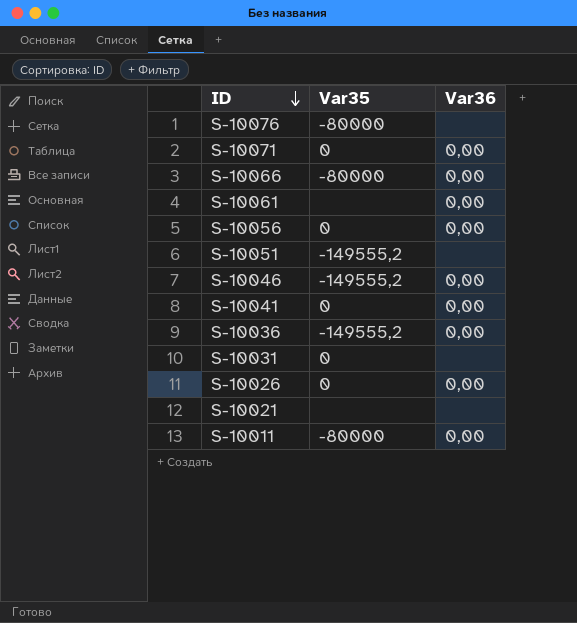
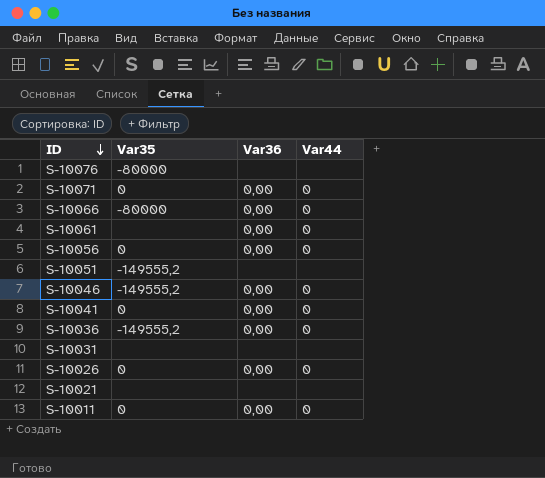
column Var44 | position: none -> 4
S-10031 | Var35: 0 -> none
S-10011 | Var35: -80000 -> 0

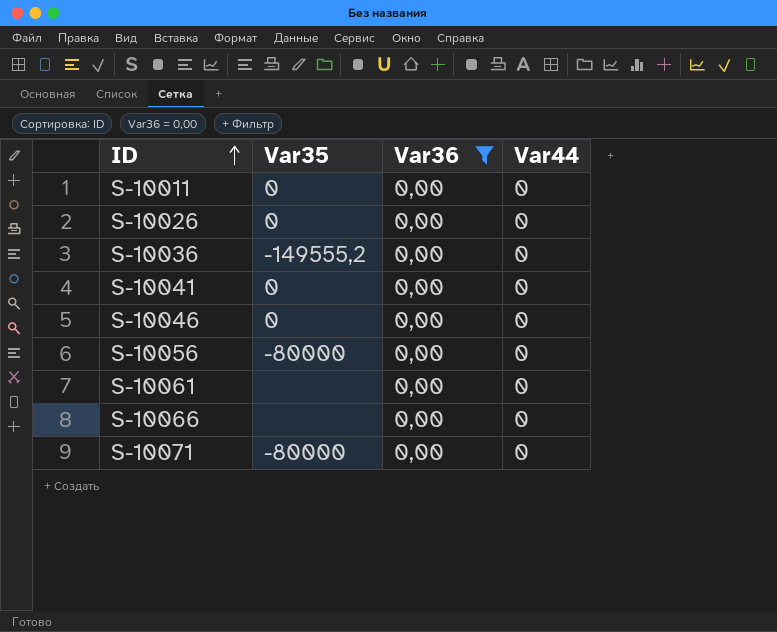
filter: none -> Var36 = 0,00
row order: ID descending -> ID ascending
S-10046 | Var35: -149555,2 -> 0
S-10056 | Var35: 0 -> -80000
S-10066 | Var35: -80000 -> none
S-10071 | Var35: 0 -> -80000

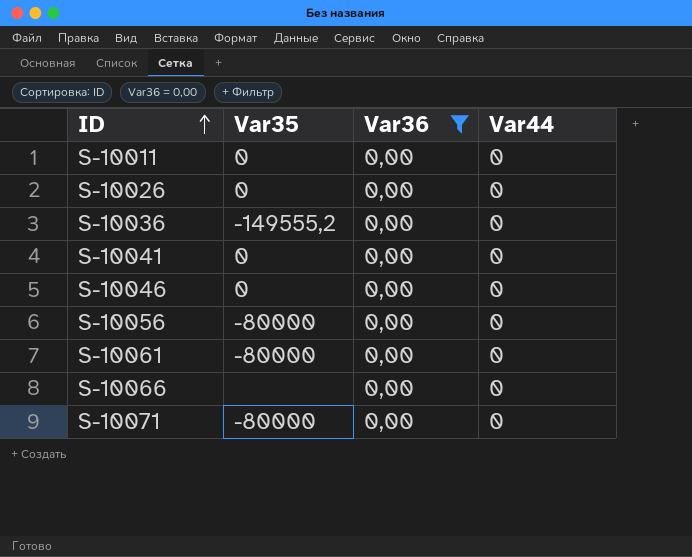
S-10061 | Var35: none -> -80000

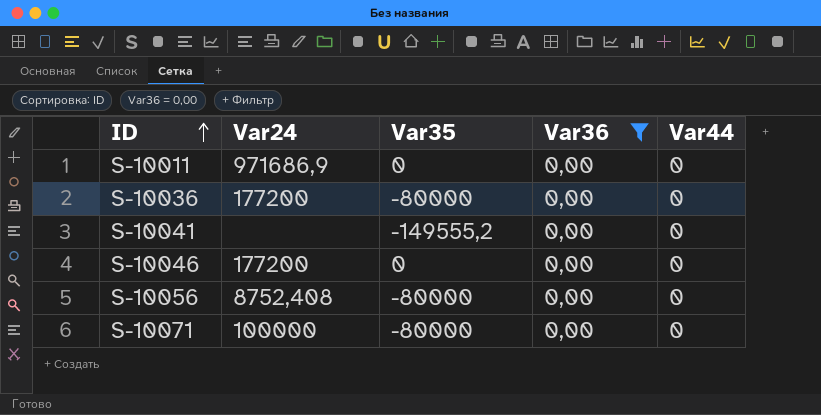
column Var24 | position: none -> 2
row S-10026: 0 | 0,00 | 0 -> none
row S-10061: -80000 | 0,00 | 0 -> none
row S-10066: none | 0,00 | 0 -> none
S-10036 | Var35: -149555,2 -> -80000
S-10041 | Var35: 0 -> -149555,2

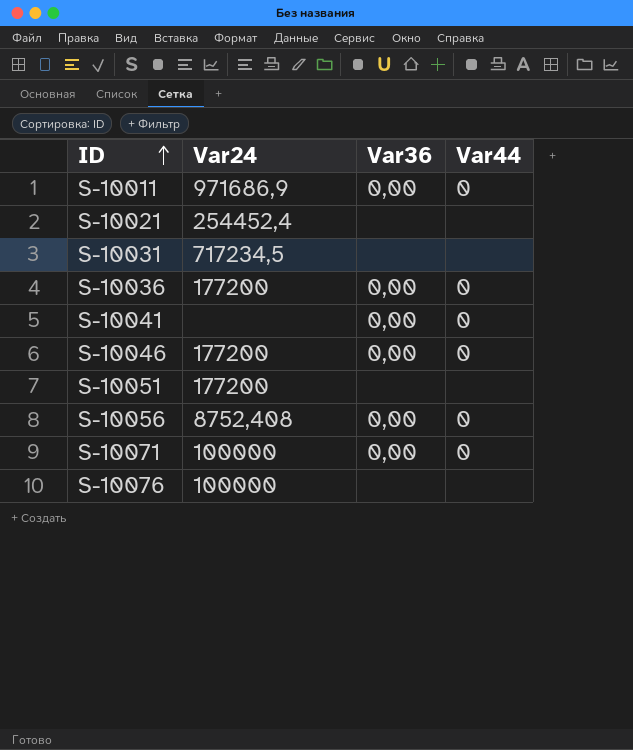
filter: Var36 = 0,00 -> none
column Var35 | position: 3 -> none

